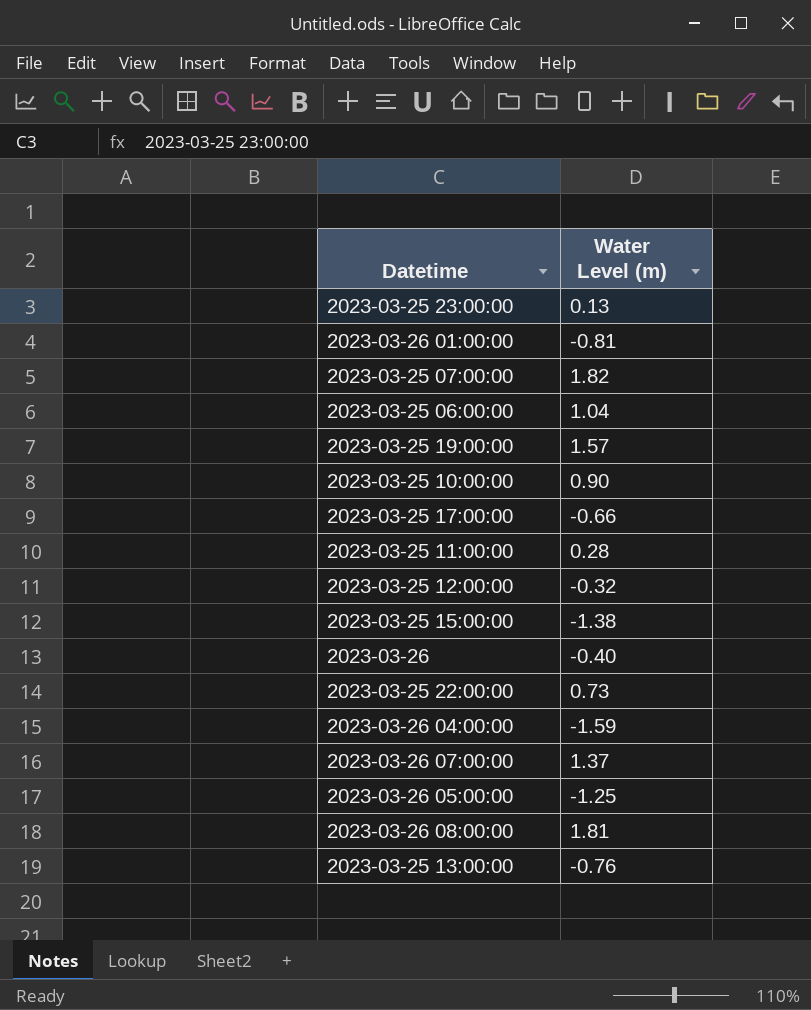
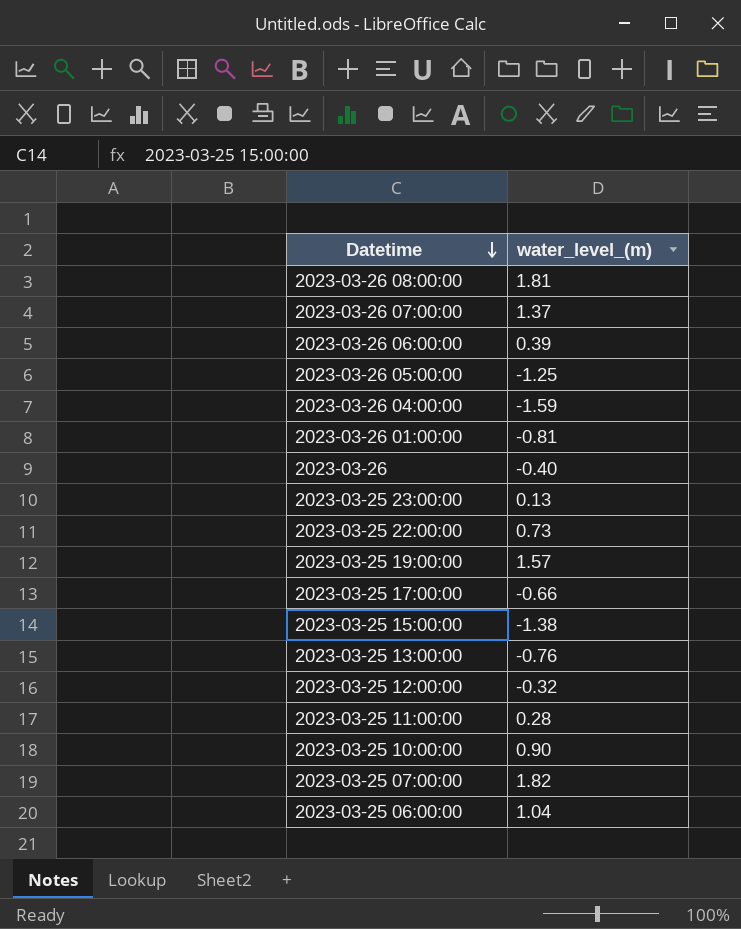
row order: none -> Datetime descending
column name: Water Level (m) -> water_level_(m)
row 2023-03-26 06:00:00: none -> 0.39

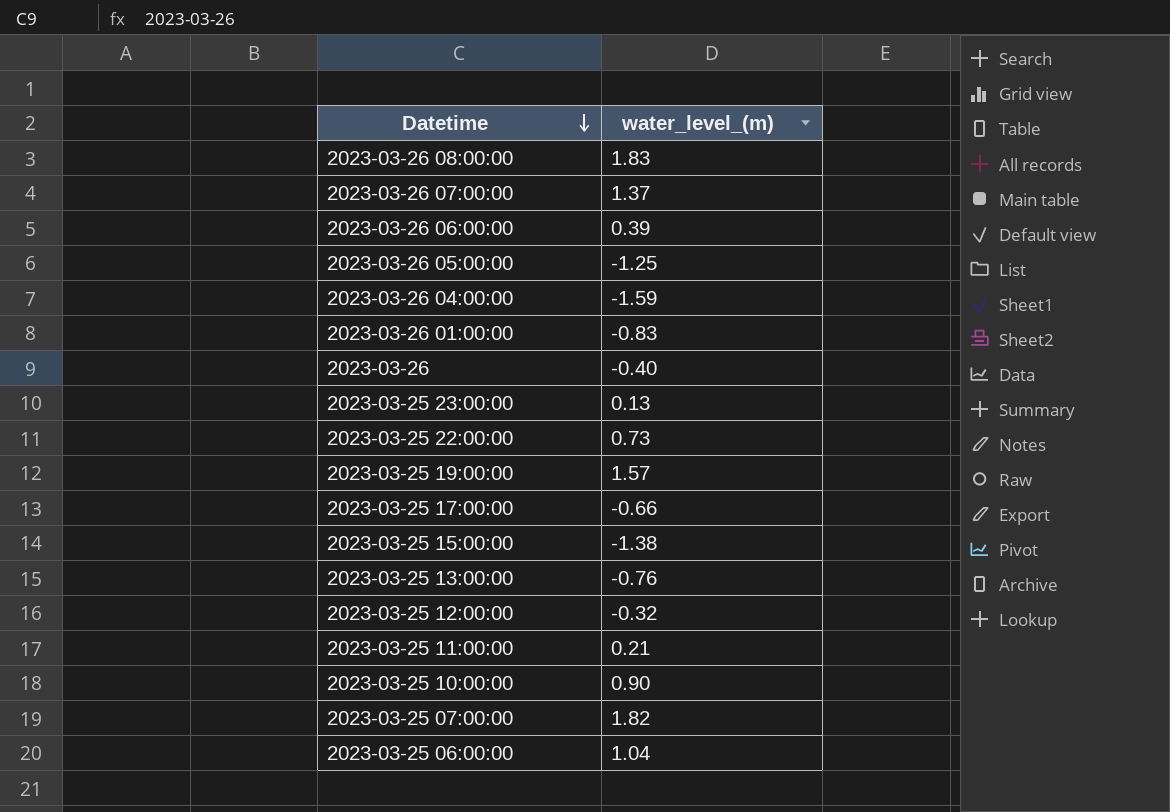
2023-03-26 08:00:00 | water_level_(m): 1.81 -> 1.83
2023-03-26 01:00:00 | water_level_(m): -0.81 -> -0.83
2023-03-25 11:00:00 | water_level_(m): 0.28 -> 0.21

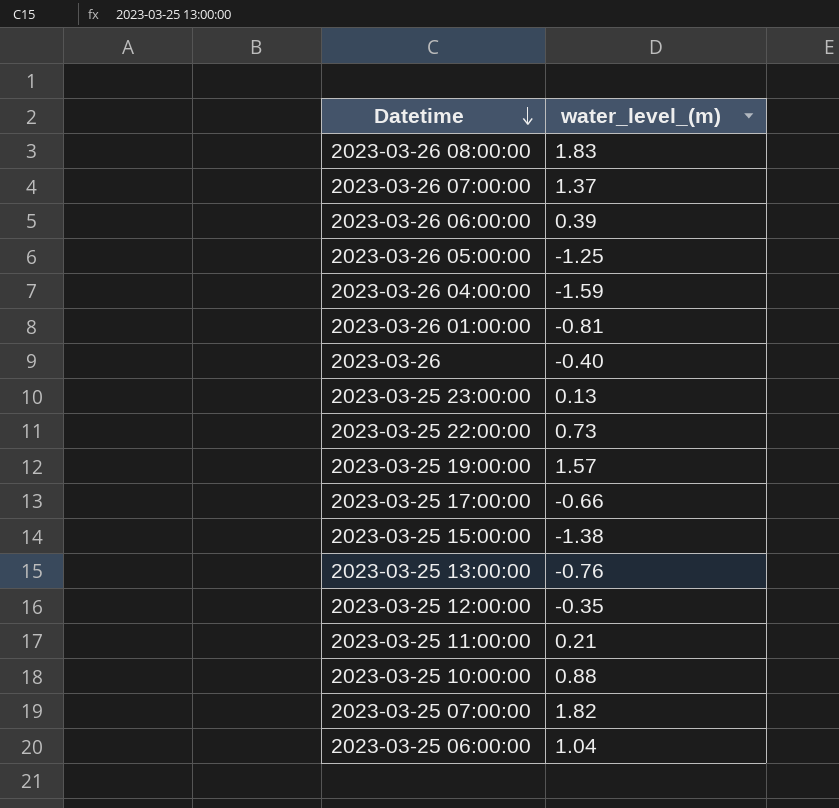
2023-03-26 01:00:00 | water_level_(m): -0.83 -> -0.81
2023-03-25 12:00:00 | water_level_(m): -0.32 -> -0.35
2023-03-25 10:00:00 | water_level_(m): 0.90 -> 0.88

